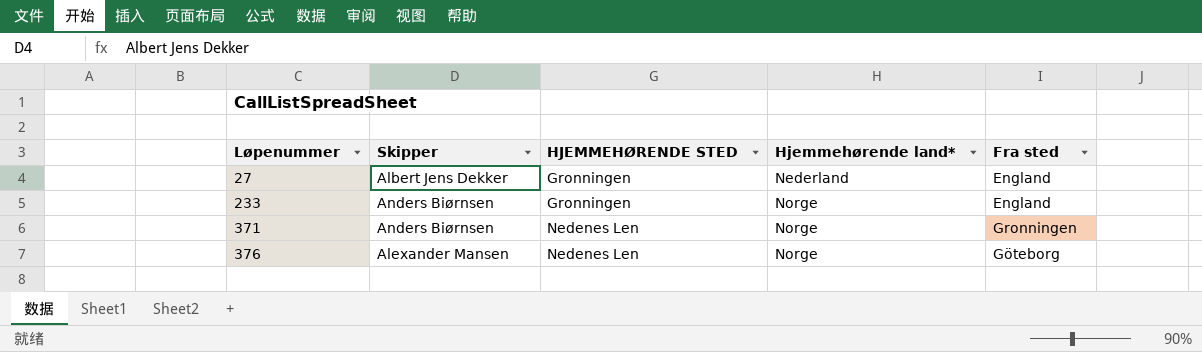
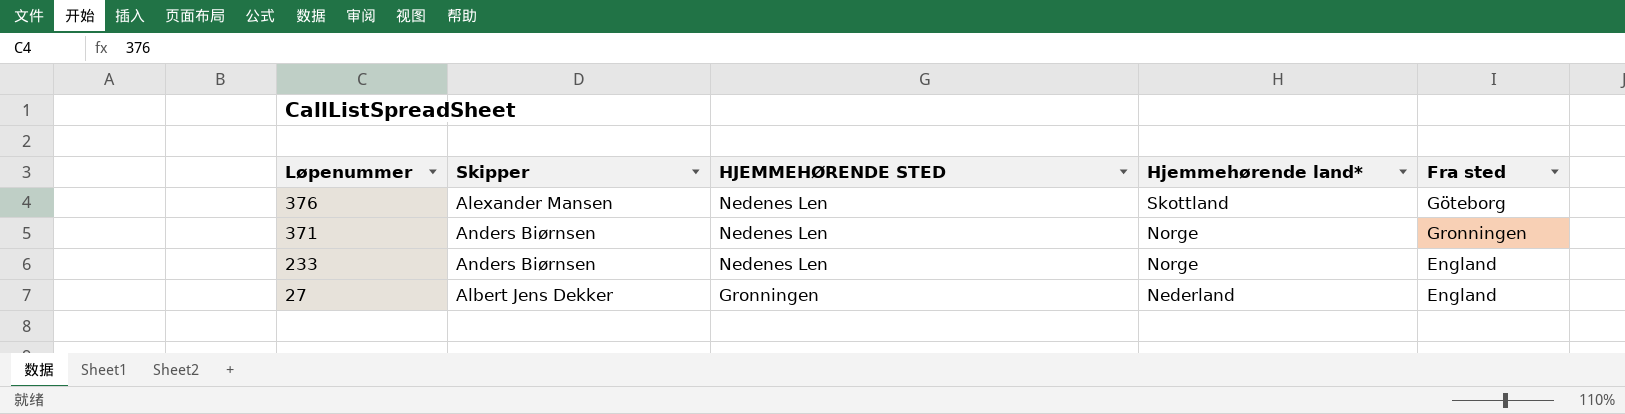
row order: Løpenummer ascending -> Løpenummer descending
376 | Hjemmehørende land*: Norge -> Skottland
233 | HJEMMEHØRENDE STED: Gronningen -> Nedenes Len

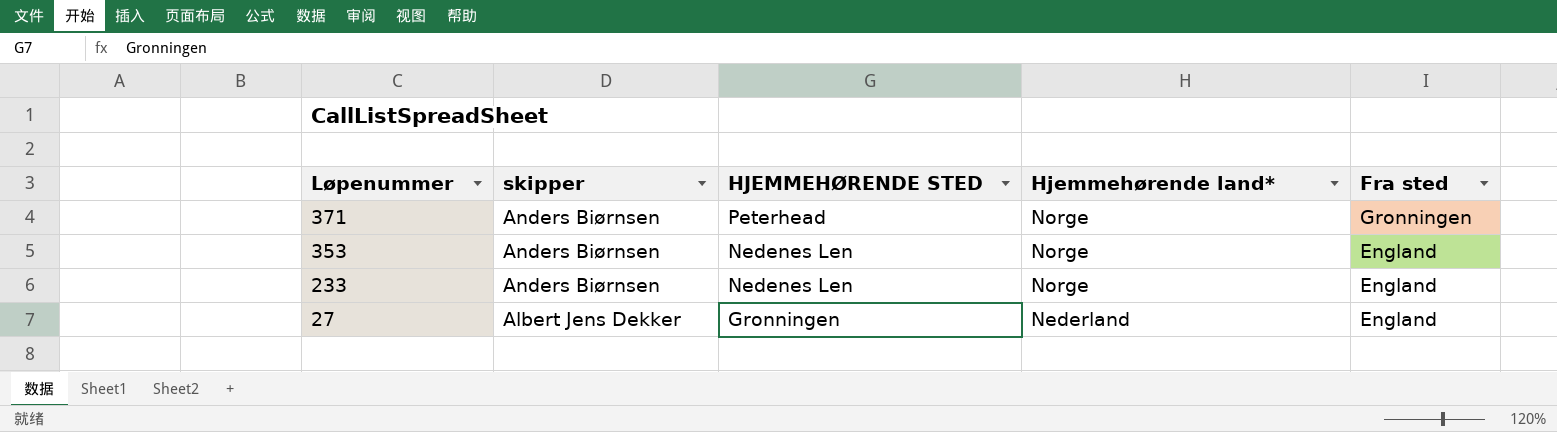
column name: Skipper -> skipper
row 376: Alexander Mansen | Nedenes Len | Skottland | Göteborg -> none
371 | HJEMMEHØRENDE STED: Nedenes Len -> Peterhead
row 353: none -> Anders Biørnsen | Nedenes Len | Norge | England

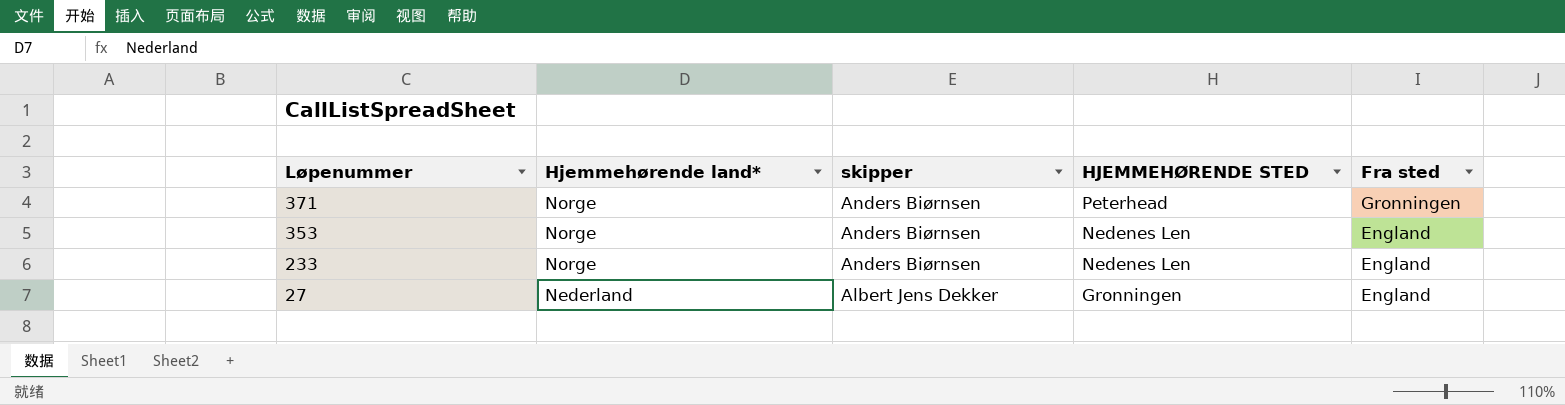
column Hjemmehørende land* | position: 4 -> 2

